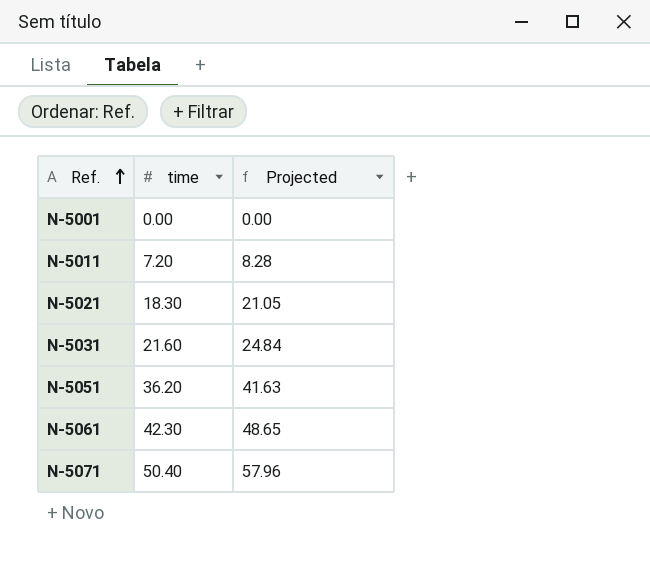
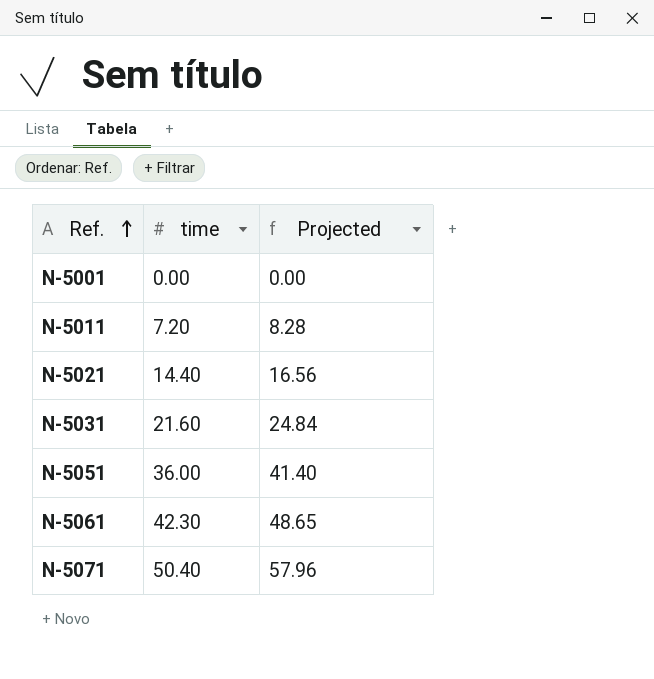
N-5021 | time: 18.30 -> 14.40
N-5021 | Projected: 21.05 -> 16.56
N-5051 | time: 36.20 -> 36.00
N-5051 | Projected: 41.63 -> 41.40

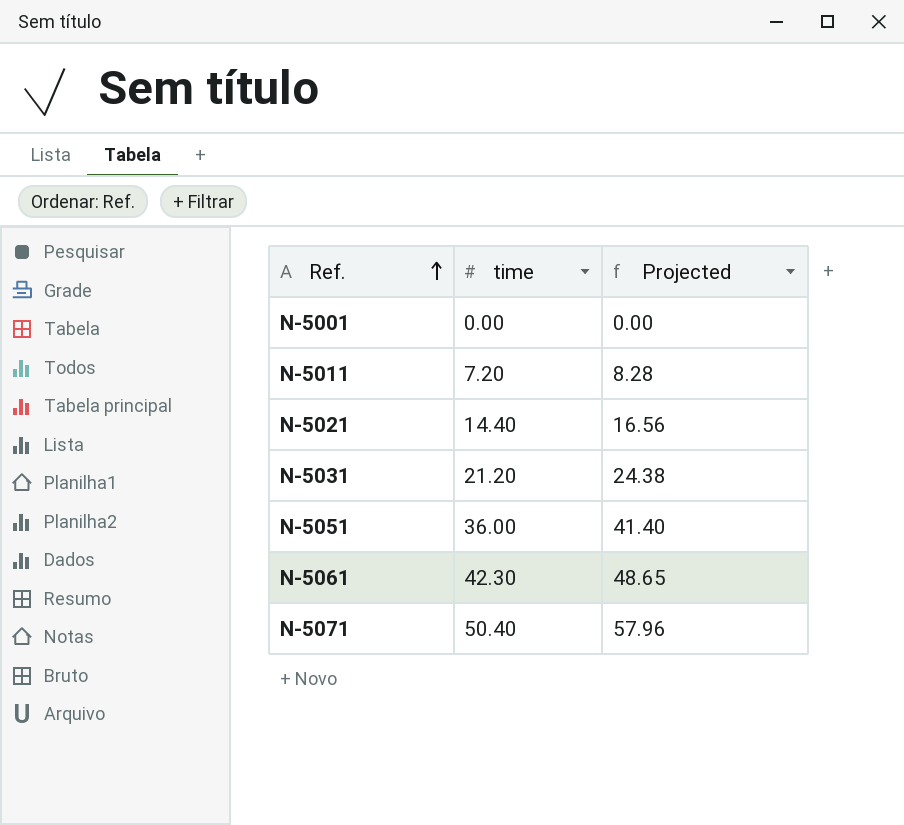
N-5031 | time: 21.60 -> 21.20
N-5031 | Projected: 24.84 -> 24.38

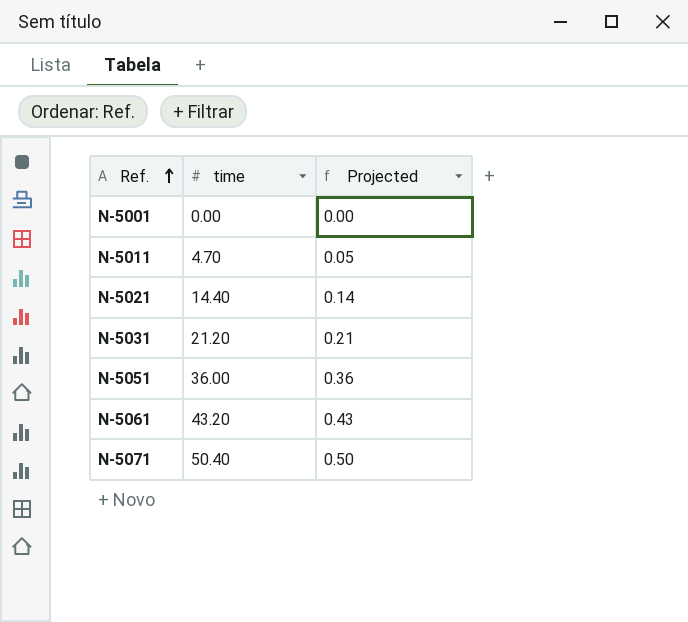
column Projected | formula: [time] * 1.15 -> [time] * 0.01
N-5011 | time: 7.20 -> 4.70
N-5061 | time: 42.30 -> 43.20

